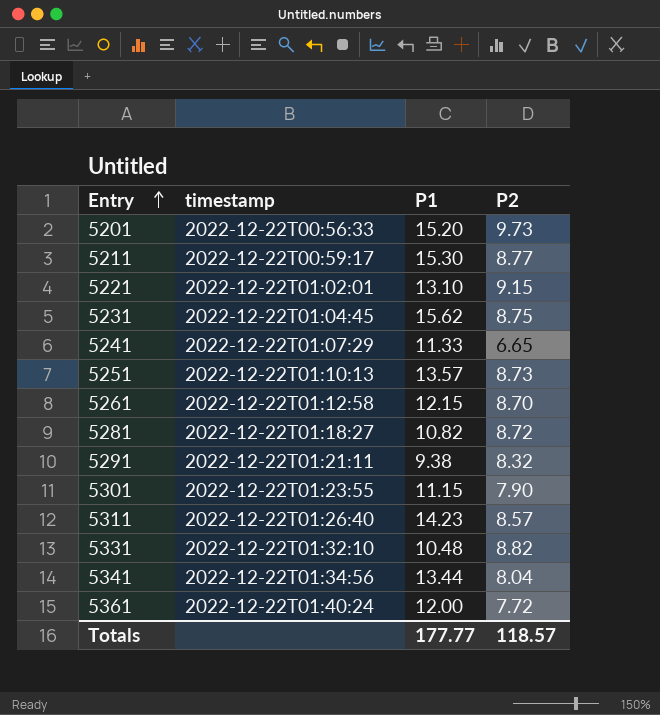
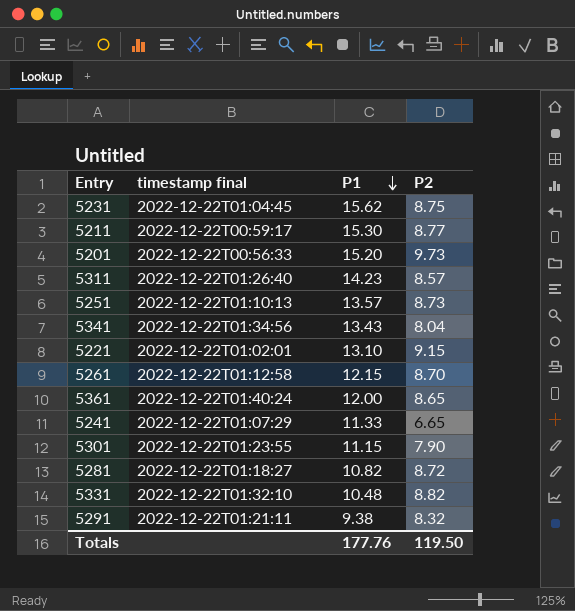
row order: Entry ascending -> P1 descending
column name: timestamp -> timestamp final
5341 | P1: 13.44 -> 13.43
5361 | P2: 7.72 -> 8.65
Totals | P1: 177.77 -> 177.76
Totals | P2: 118.57 -> 119.50

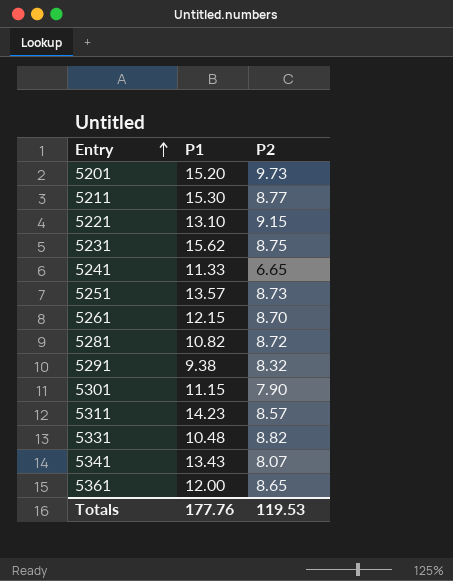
row order: P1 descending -> Entry ascending
column timestamp final | position: 2 -> none
5341 | P2: 8.04 -> 8.07
Totals | P2: 119.50 -> 119.53

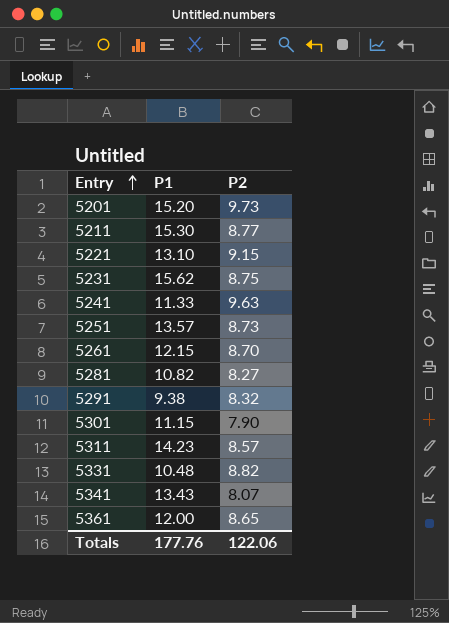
5241 | P2: 6.65 -> 9.63
5281 | P2: 8.72 -> 8.27
Totals | P2: 119.53 -> 122.06

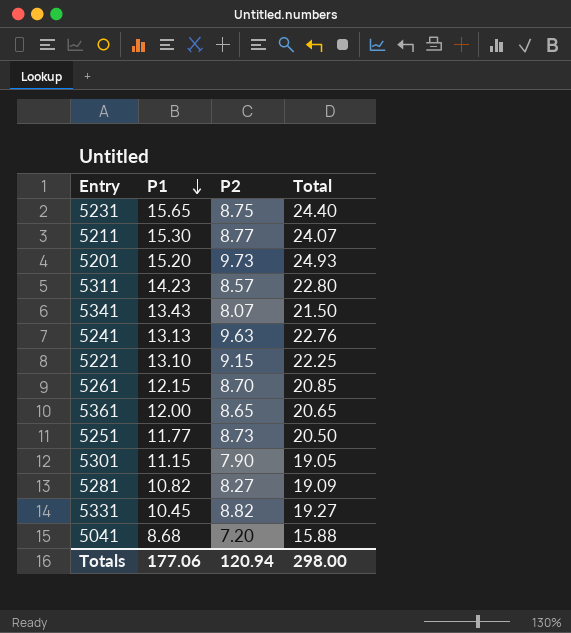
row order: Entry ascending -> P1 descending
column Total | formula: none -> [P1] + [P2]
row 5291: 9.38 | 8.32 -> none
5231 | P1: 15.62 -> 15.65
5241 | P1: 11.33 -> 13.13
5251 | P1: 13.57 -> 11.77
5331 | P1: 10.48 -> 10.45
row 5041: none -> 8.68 | 7.20 | 15.88
Totals | P1: 177.76 -> 177.06
Totals | P2: 122.06 -> 120.94

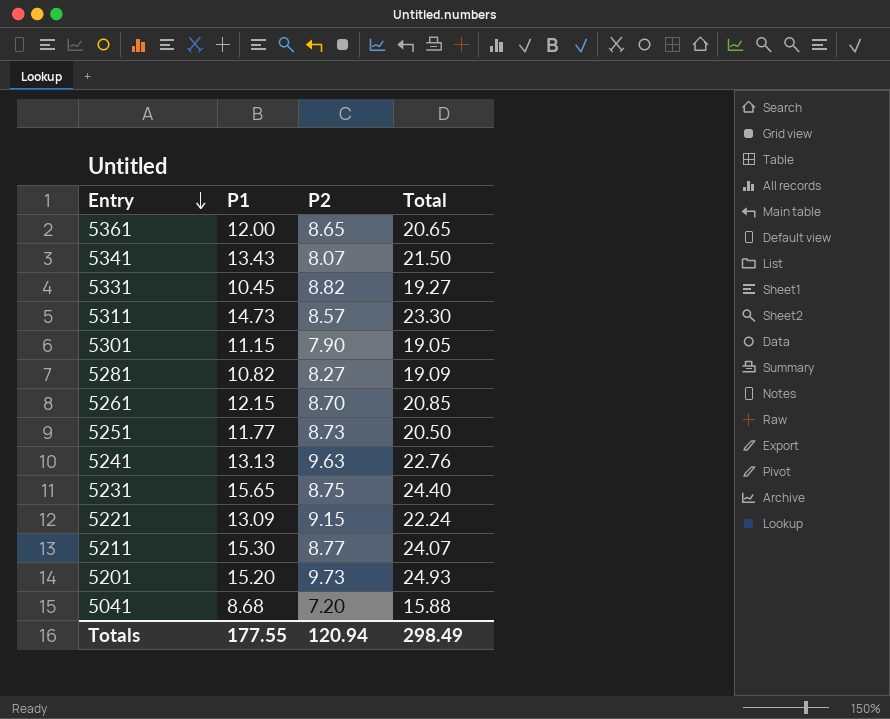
row order: P1 descending -> Entry descending
5311 | P1: 14.23 -> 14.73
5311 | Total: 22.80 -> 23.30
5221 | P1: 13.10 -> 13.09
5221 | Total: 22.25 -> 22.24
Totals | P1: 177.06 -> 177.55
Totals | Total: 298.00 -> 298.49

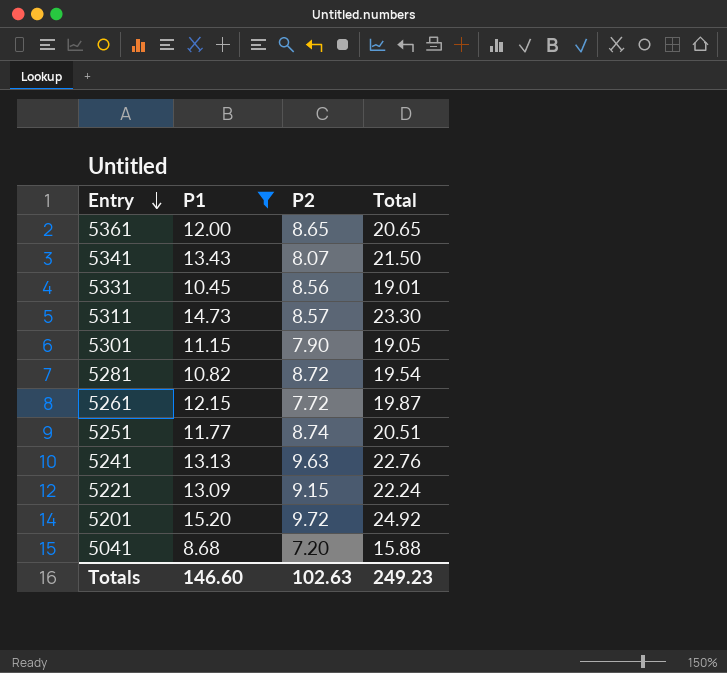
filter: none -> P1 <= 15.20
5331 | P2: 8.82 -> 8.56
5331 | Total: 19.27 -> 19.01
5281 | P2: 8.27 -> 8.72
5281 | Total: 19.09 -> 19.54
5261 | P2: 8.70 -> 7.72
5261 | Total: 20.85 -> 19.87
5251 | P2: 8.73 -> 8.74
5251 | Total: 20.50 -> 20.51
5201 | P2: 9.73 -> 9.72
5201 | Total: 24.93 -> 24.92
Totals | P1: 177.55 -> 146.60
Totals | P2: 120.94 -> 102.63
Totals | Total: 298.49 -> 249.23

